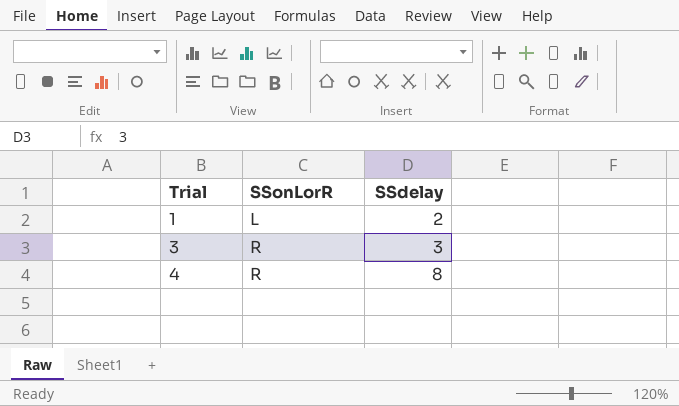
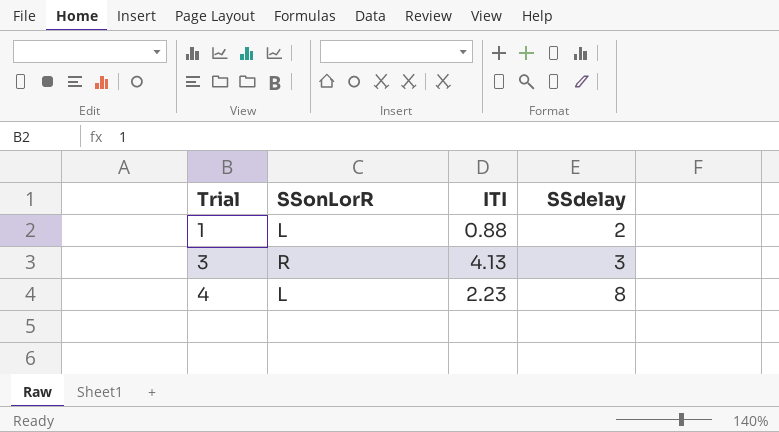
column ITI | position: none -> 3
4 | SSonLorR: R -> L

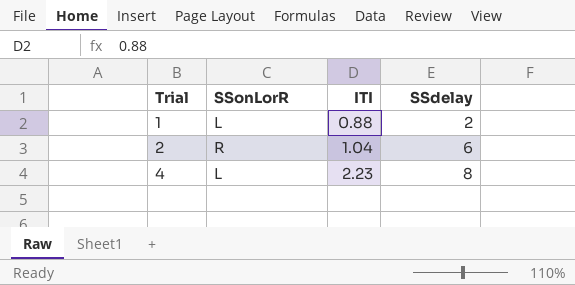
row 3: R | 4.13 | 3 -> none
row 2: none -> R | 1.04 | 6

